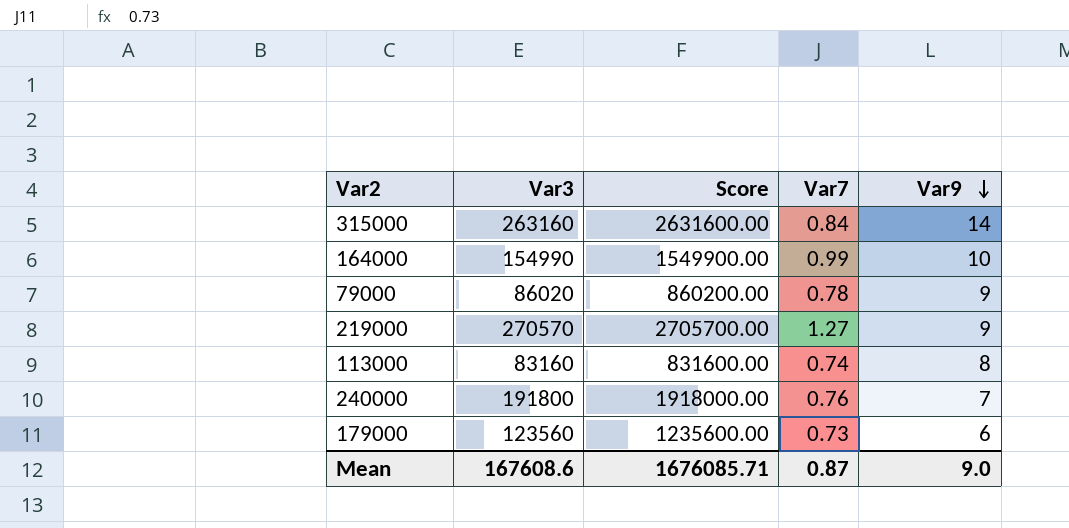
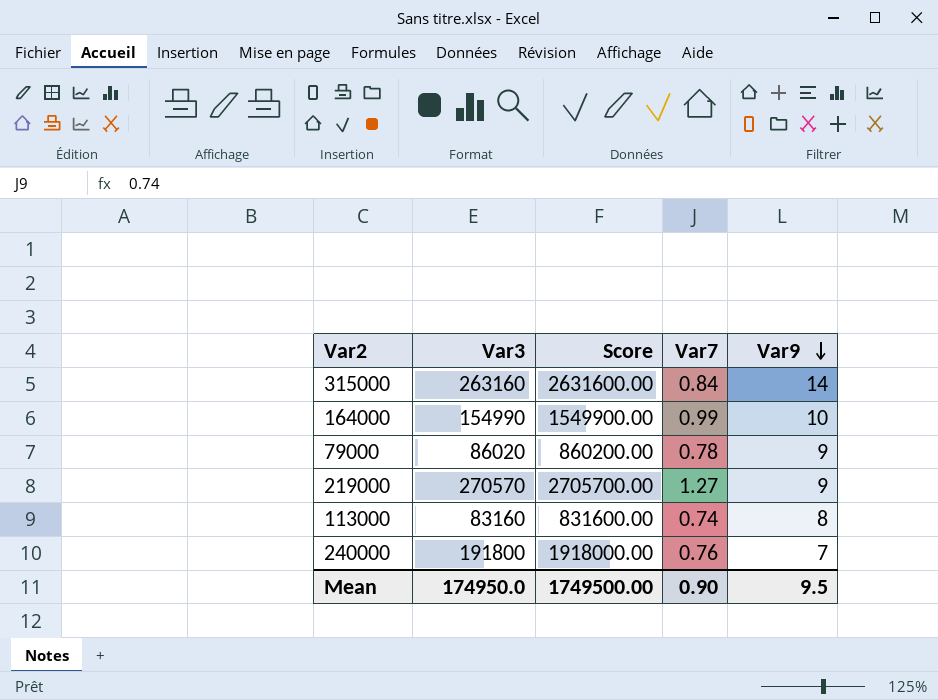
row 179000: 123560 | 1235600.00 | 0.73 | 6 -> none
Mean | Var3: 167608.6 -> 174950.0
Mean | Score: 1676085.71 -> 1749500.00
Mean | Var7: 0.87 -> 0.90
Mean | Var9: 9.0 -> 9.5

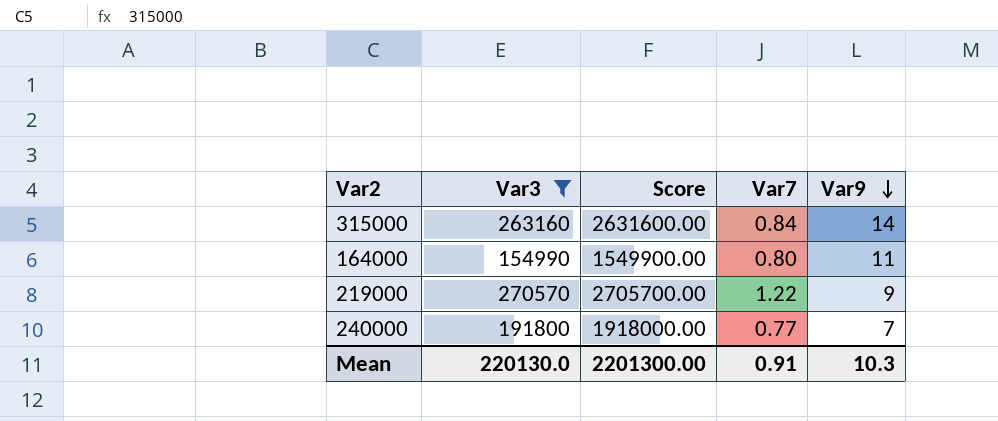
filter: none -> Var3 >= 154990
164000 | Var7: 0.99 -> 0.80
164000 | Var9: 10 -> 11
219000 | Var7: 1.27 -> 1.22
240000 | Var7: 0.76 -> 0.77
Mean | Var3: 174950.0 -> 220130.0
Mean | Score: 1749500.00 -> 2201300.00
Mean | Var7: 0.90 -> 0.91
Mean | Var9: 9.5 -> 10.3

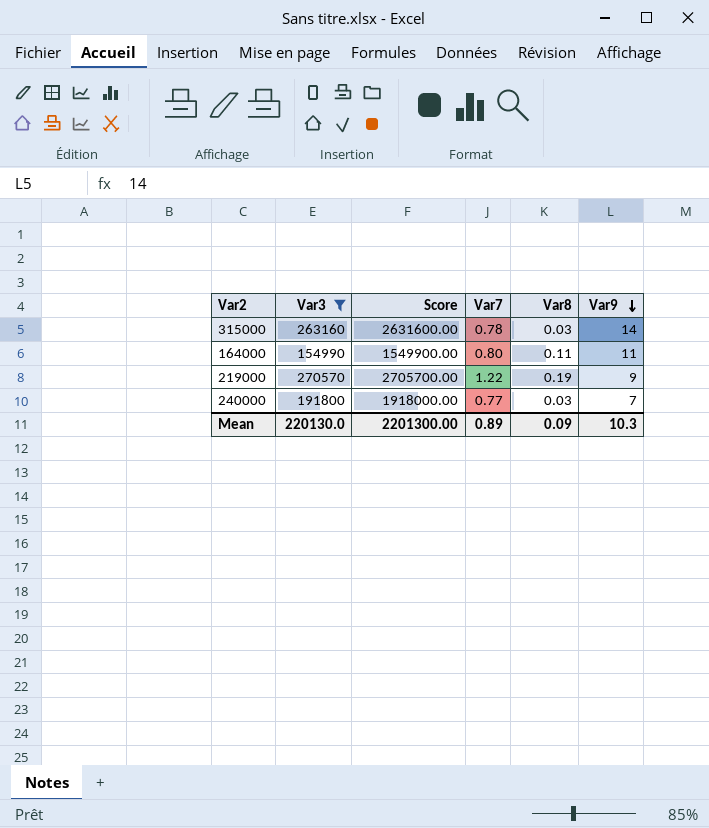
column Var8 | position: none -> 5
315000 | Var7: 0.84 -> 0.78
Mean | Var7: 0.91 -> 0.89

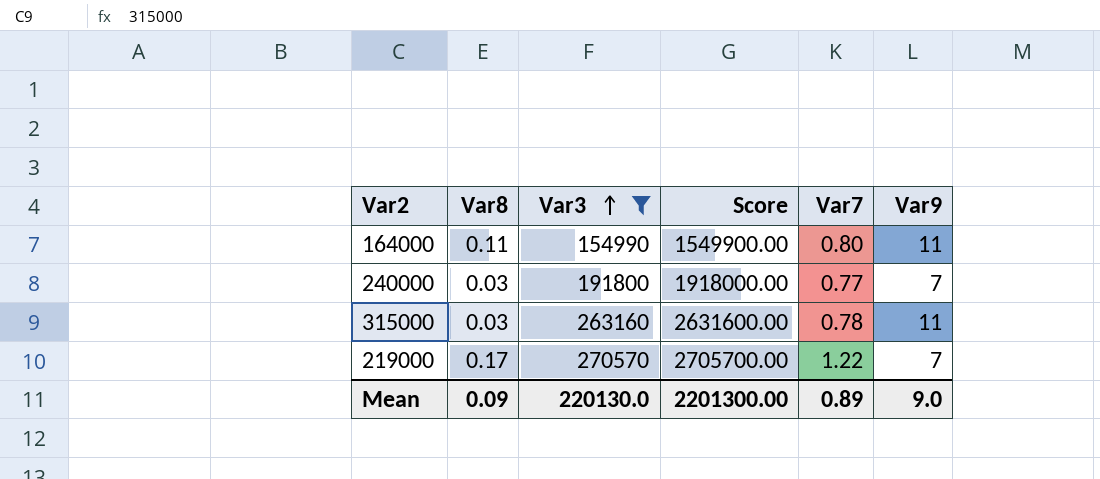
row order: Var9 descending -> Var3 ascending
column Var8 | position: 5 -> 2
315000 | Var9: 14 -> 11
219000 | Var8: 0.19 -> 0.17
219000 | Var9: 9 -> 7
Mean | Var9: 10.3 -> 9.0

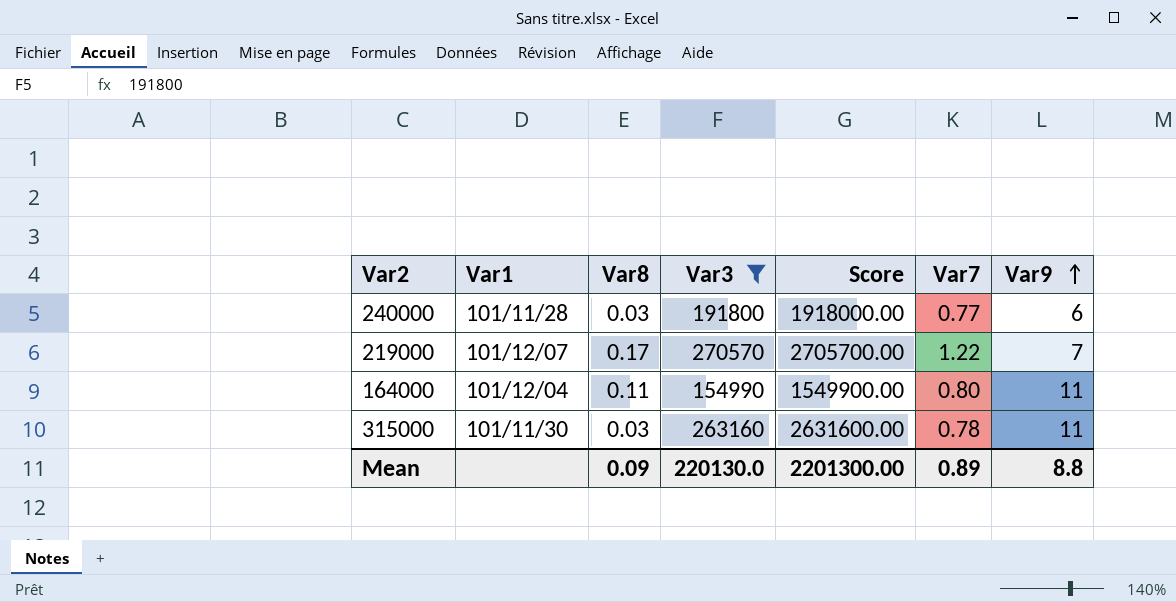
row order: Var3 ascending -> Var9 ascending
column Var1 | position: none -> 2
240000 | Var9: 7 -> 6
Mean | Var9: 9.0 -> 8.8

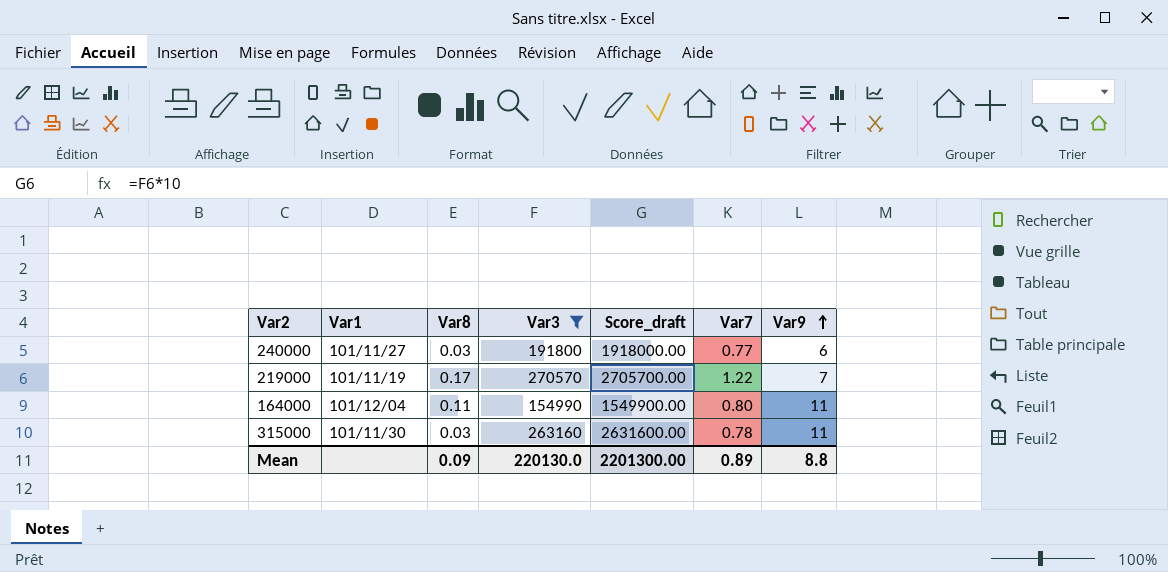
column name: Score -> Score_draft
240000 | Var1: 101/11/28 -> 101/11/27
219000 | Var1: 101/12/07 -> 101/11/19

